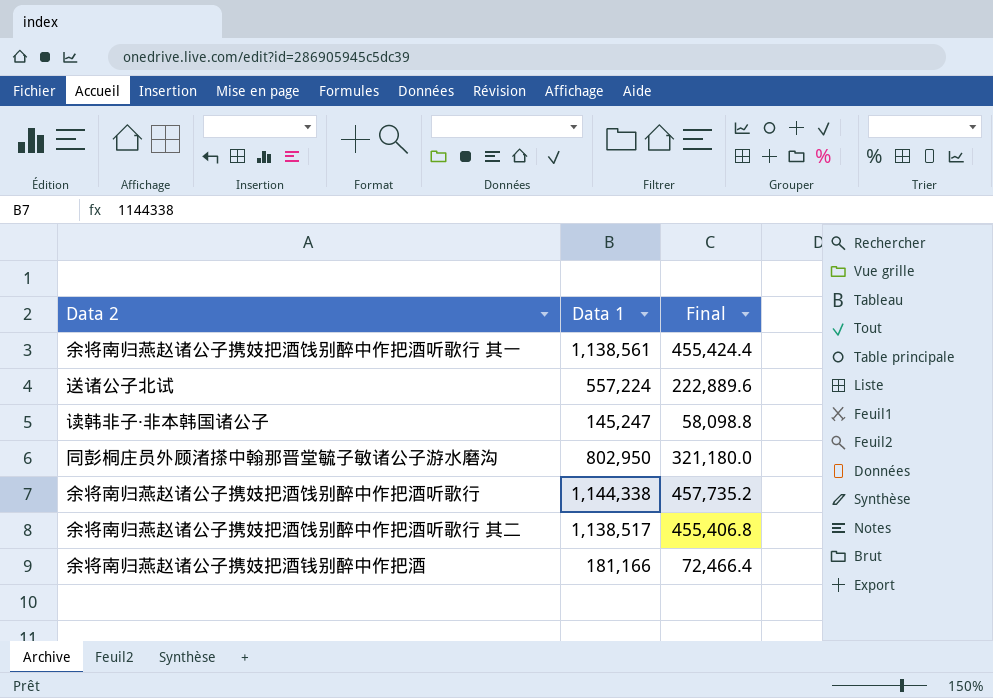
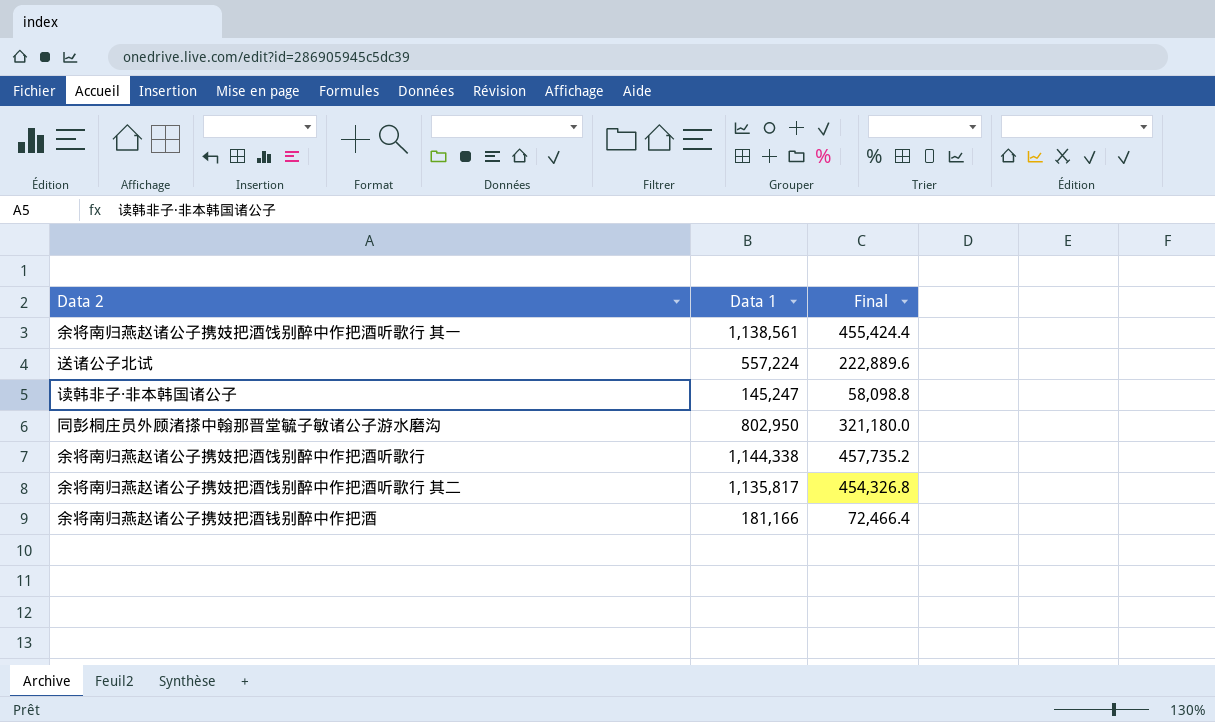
余将南归燕赵诸公子携妓把酒饯别醉中作把酒听歌行 其二 | Data 1: 1,138,517 -> 1,135,817
余将南归燕赵诸公子携妓把酒饯别醉中作把酒听歌行 其二 | Final: 455,406.8 -> 454,326.8

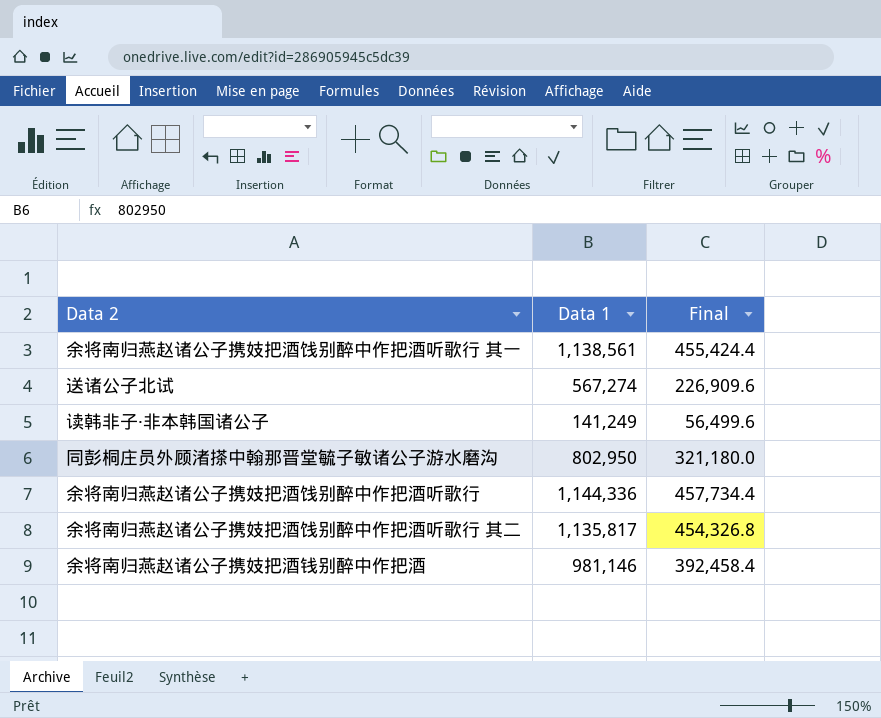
送诸公子北试 | Data 1: 557,224 -> 567,274
送诸公子北试 | Final: 222,889.6 -> 226,909.6
读韩非子·非本韩国诸公子 | Data 1: 145,247 -> 141,249
读韩非子·非本韩国诸公子 | Final: 58,098.8 -> 56,499.6
余将南归燕赵诸公子携妓把酒饯别醉中作把酒听歌行 | Data 1: 1,144,338 -> 1,144,336
余将南归燕赵诸公子携妓把酒饯别醉中作把酒听歌行 | Final: 457,735.2 -> 457,734.4
余将南归燕赵诸公子携妓把酒钱别醉中作把酒 | Data 1: 181,166 -> 981,146
余将南归燕赵诸公子携妓把酒钱别醉中作把酒 | Final: 72,466.4 -> 392,458.4

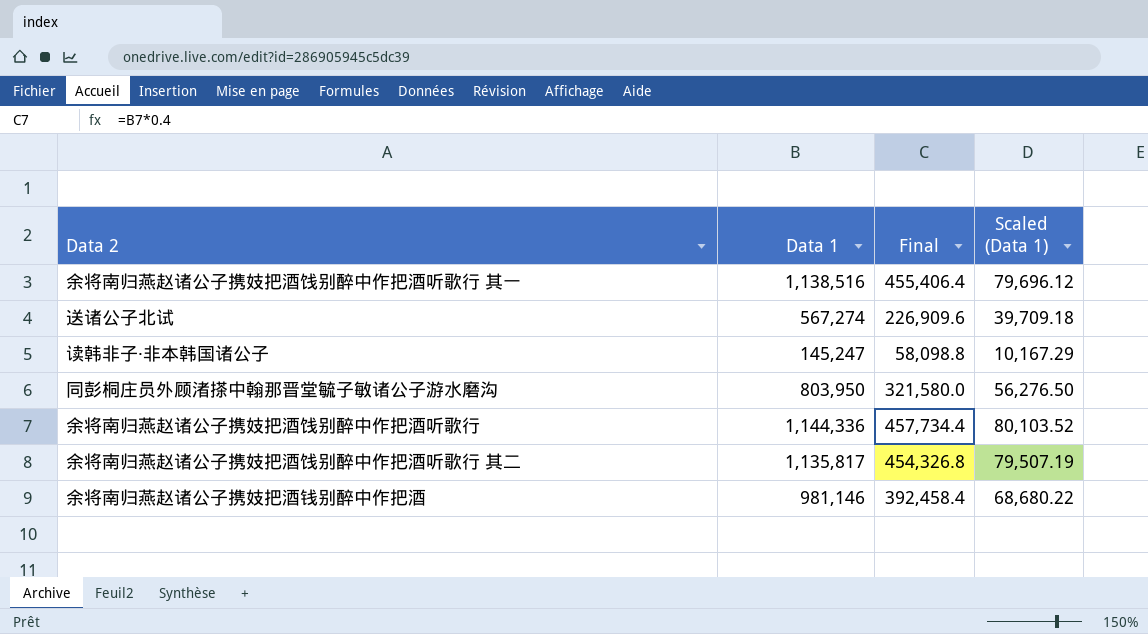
column Scaled (Data 1) | formula: none -> [Data 1] * 0.07
余将南归燕赵诸公子携妓把酒饯别醉中作把酒听歌行 其一 | Data 1: 1,138,561 -> 1,138,516
余将南归燕赵诸公子携妓把酒饯别醉中作把酒听歌行 其一 | Final: 455,424.4 -> 455,406.4
读韩非子·非本韩国诸公子 | Data 1: 141,249 -> 145,247
读韩非子·非本韩国诸公子 | Final: 56,499.6 -> 58,098.8
同彭桐庄员外顾渚搽中翰那晋堂毓子敏诸公子游水磨沟 | Data 1: 802,950 -> 803,950
同彭桐庄员外顾渚搽中翰那晋堂毓子敏诸公子游水磨沟 | Final: 321,180.0 -> 321,580.0

